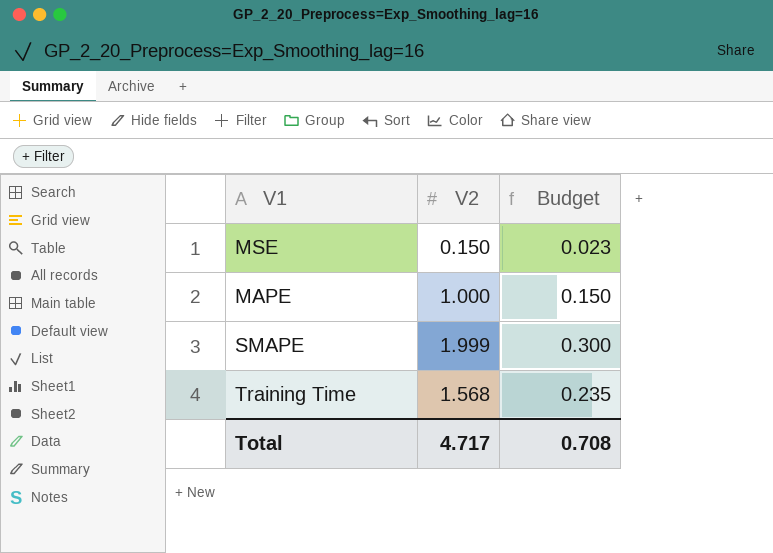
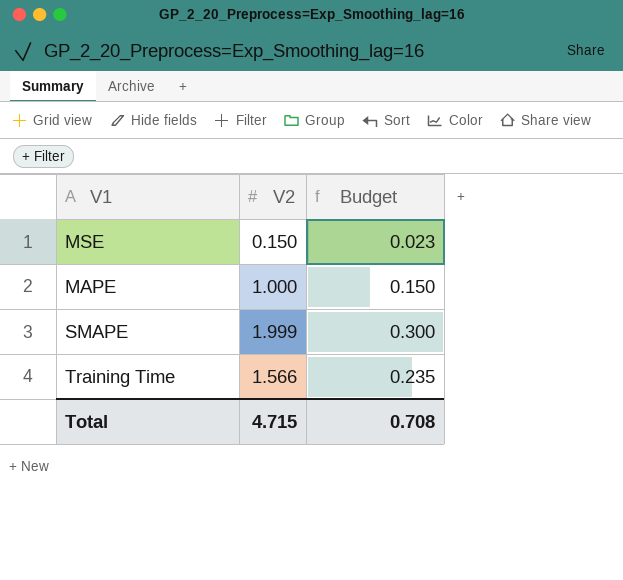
Training Time | V2: 1.568 -> 1.566
Total | V2: 4.717 -> 4.715

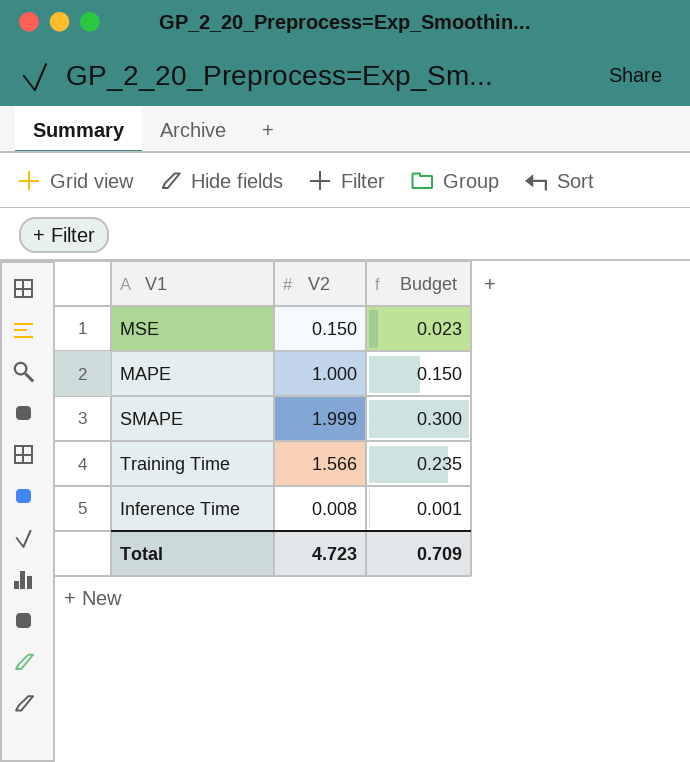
row Inference Time: none -> 0.008 | 0.001
Total | V2: 4.715 -> 4.723
Total | Budget: 0.708 -> 0.709

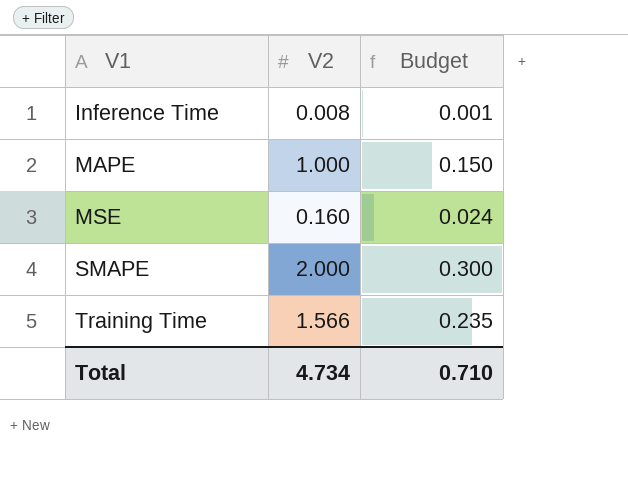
row order: none -> V1 ascending
MSE | V2: 0.150 -> 0.160
MSE | Budget: 0.023 -> 0.024
SMAPE | V2: 1.999 -> 2.000
Total | V2: 4.723 -> 4.734
Total | Budget: 0.709 -> 0.710

